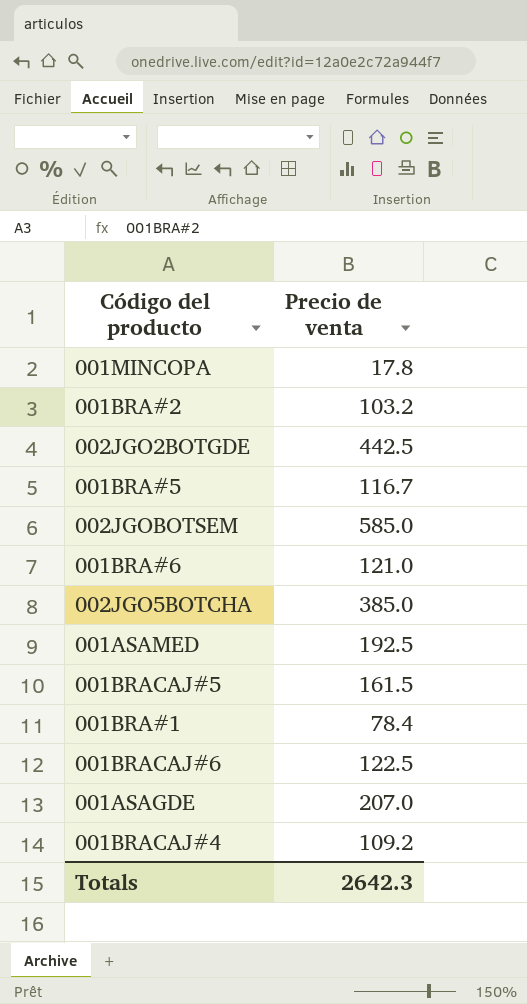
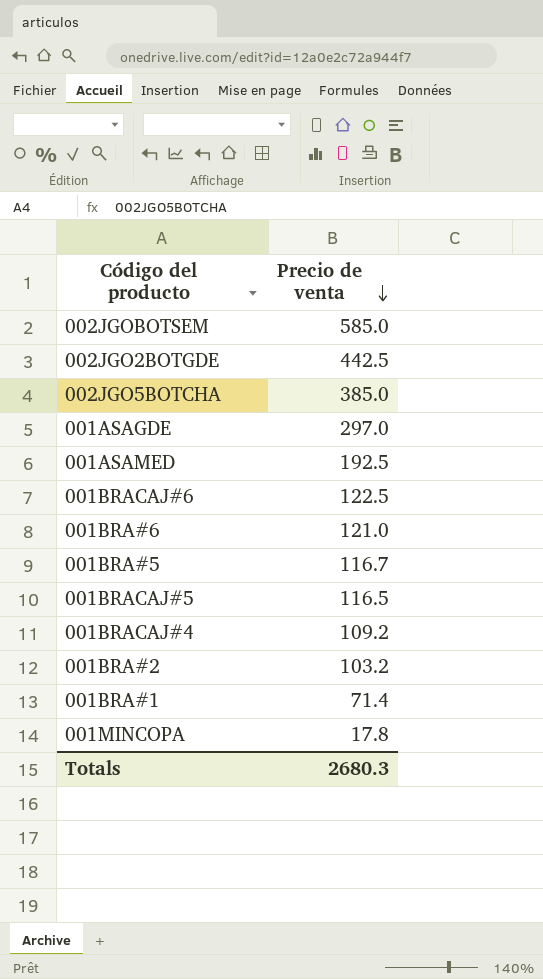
row order: none -> Precio de venta descending
001ASAGDE | Precio de venta: 207.0 -> 297.0
001BRACAJ#5 | Precio de venta: 161.5 -> 116.5
001BRA#1 | Precio de venta: 78.4 -> 71.4
Totals | Precio de venta: 2642.3 -> 2680.3

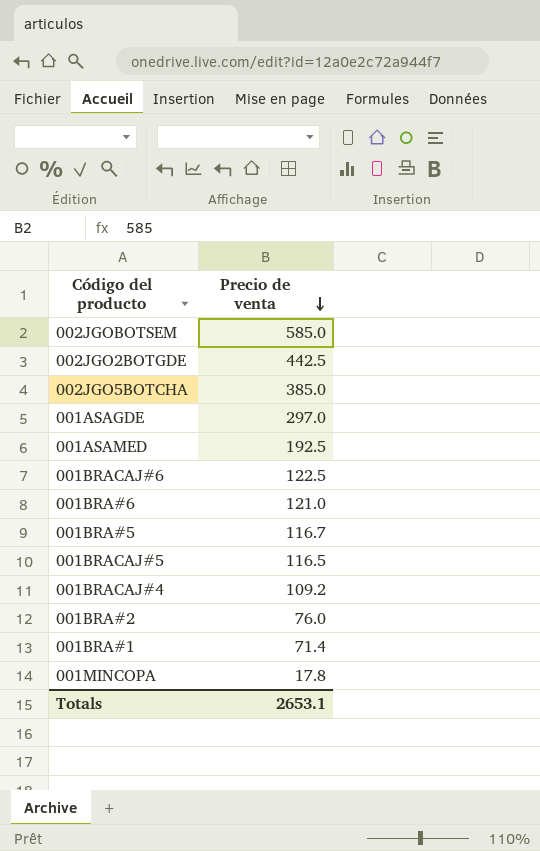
001BRA#2 | Precio de venta: 103.2 -> 76.0
Totals | Precio de venta: 2680.3 -> 2653.1

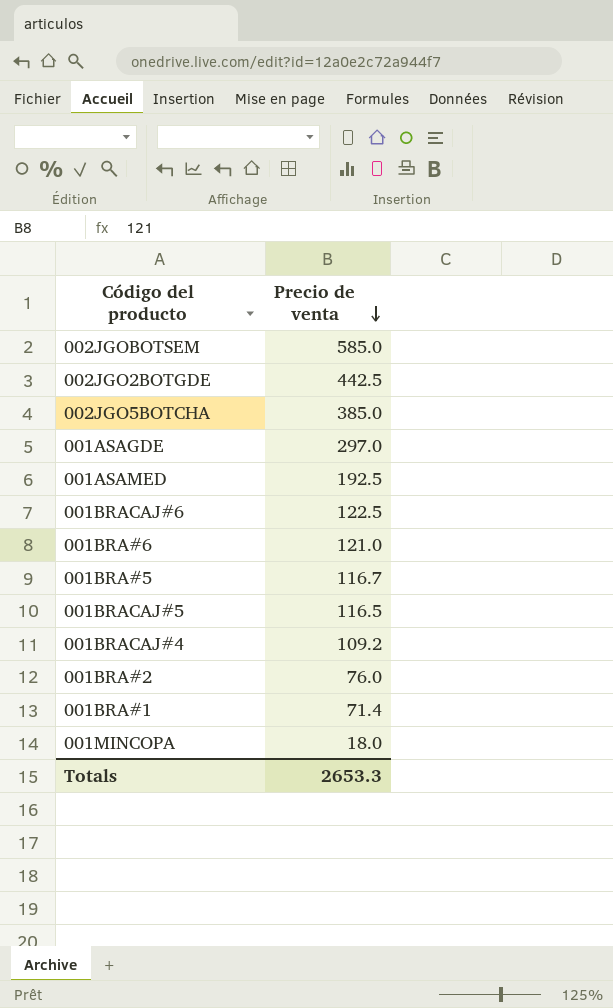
001MINCOPA | Precio de venta: 17.8 -> 18.0
Totals | Precio de venta: 2653.1 -> 2653.3

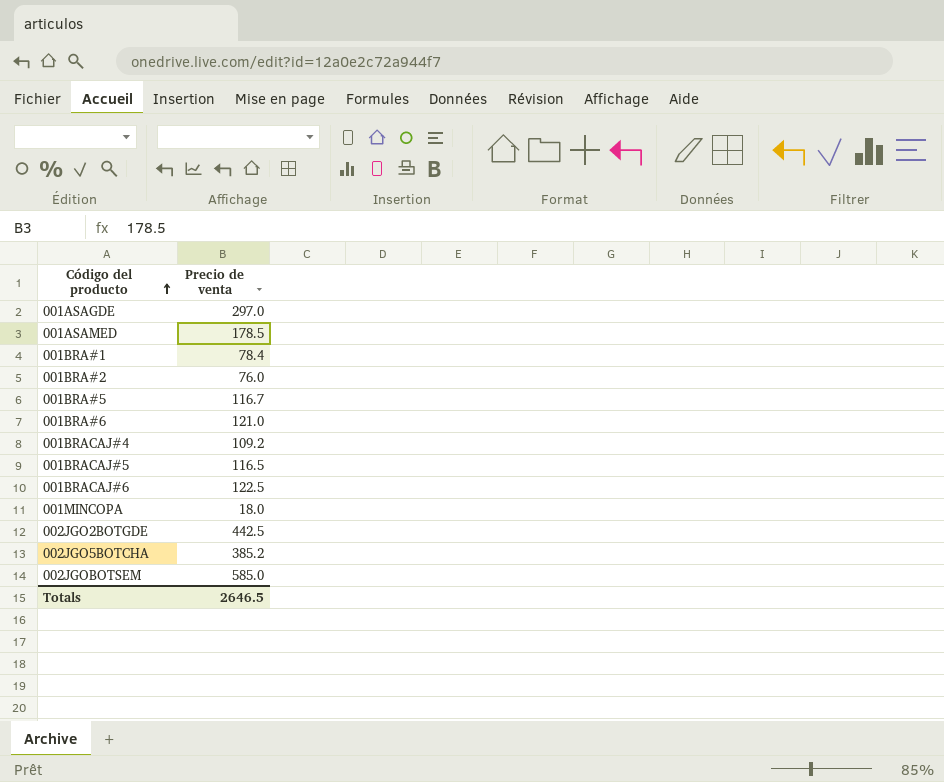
row order: Precio de venta descending -> Código del producto ascending
001ASAMED | Precio de venta: 192.5 -> 178.5
001BRA#1 | Precio de venta: 71.4 -> 78.4
002JGO5BOTCHA | Precio de venta: 385.0 -> 385.2
Totals | Precio de venta: 2653.3 -> 2646.5

